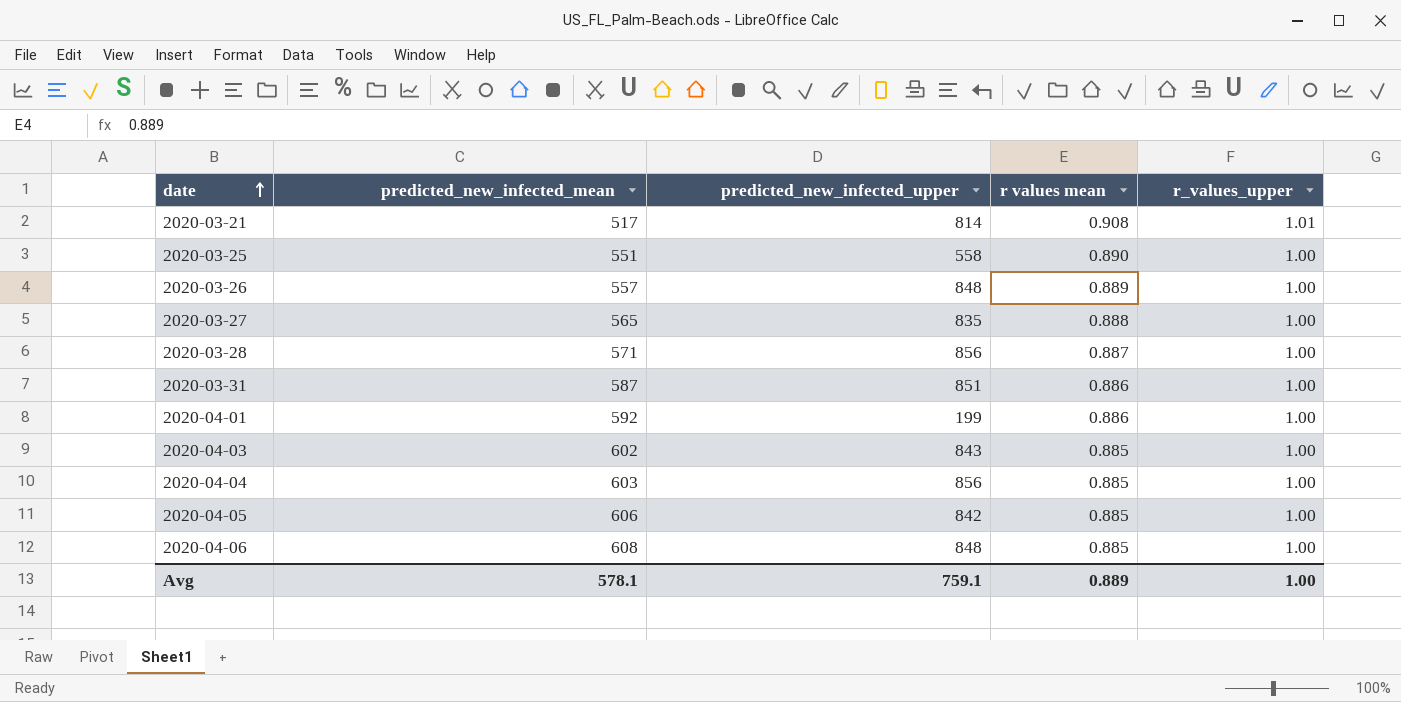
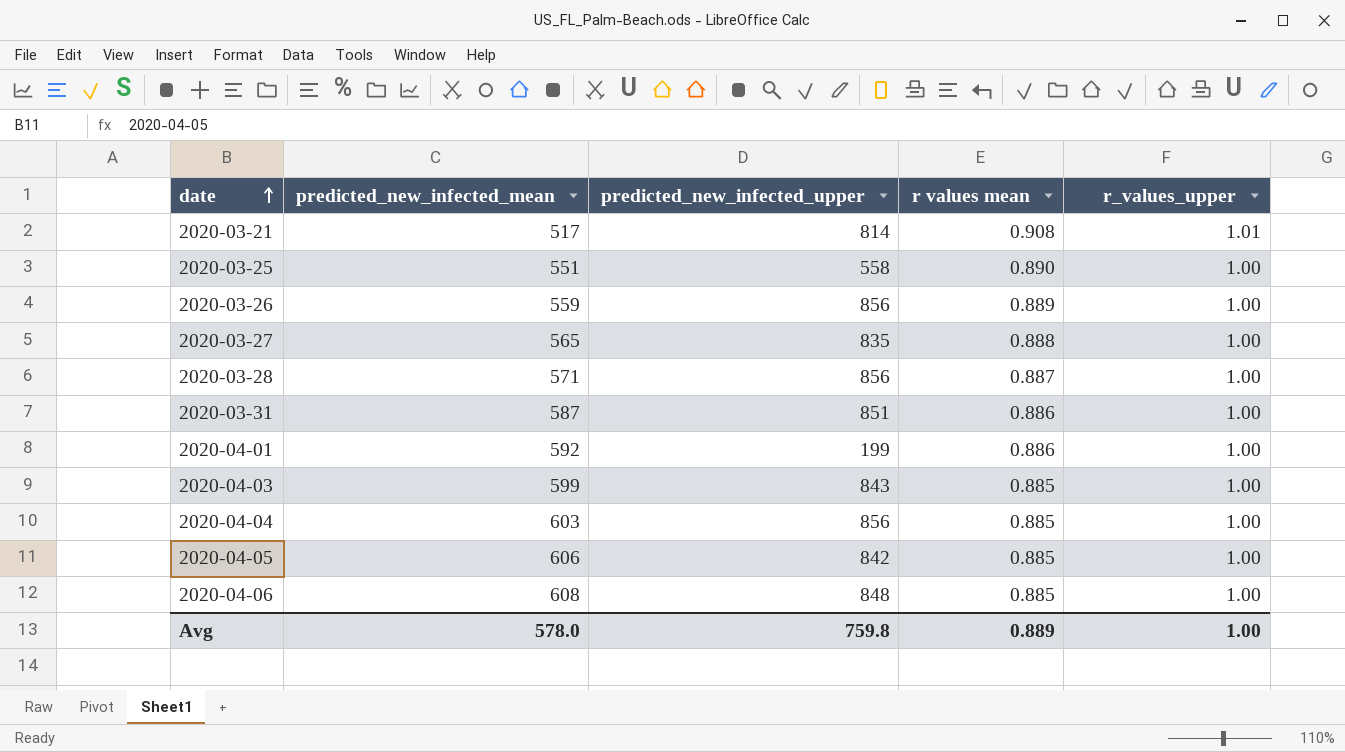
2020-03-26 | predicted_new_infected_mean: 557 -> 559
2020-03-26 | predicted_new_infected_upper: 848 -> 856
2020-04-03 | predicted_new_infected_mean: 602 -> 599
Avg | predicted_new_infected_mean: 578.1 -> 578.0
Avg | predicted_new_infected_upper: 759.1 -> 759.8

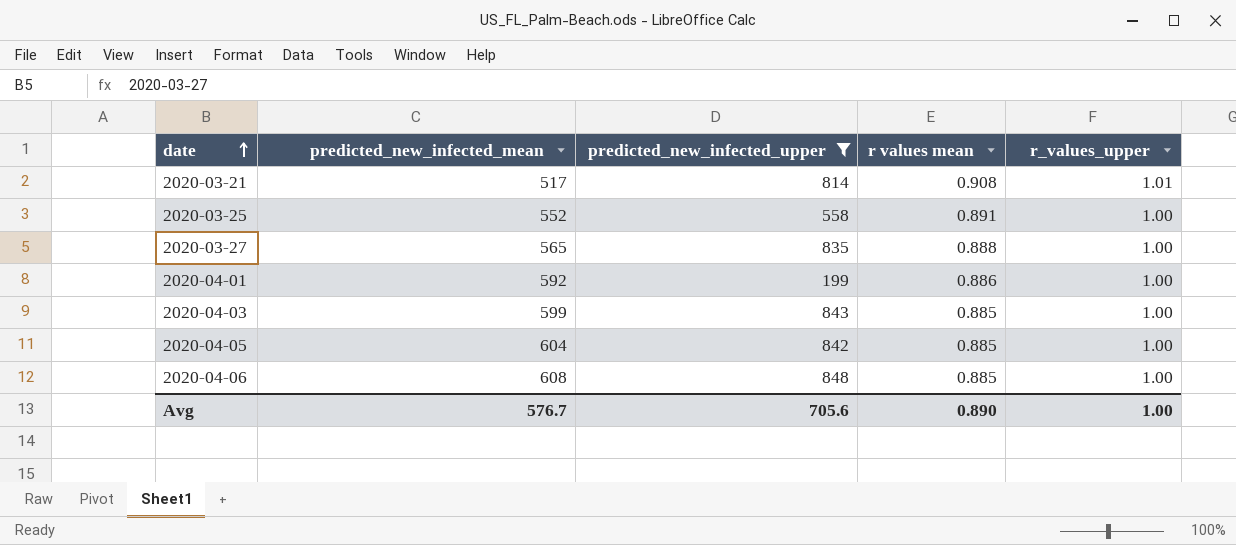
filter: none -> predicted_new_infected_upper <= 848
2020-03-25 | predicted_new_infected_mean: 551 -> 552
2020-03-25 | r values mean: 0.890 -> 0.891
2020-04-05 | predicted_new_infected_mean: 606 -> 604
Avg | predicted_new_infected_mean: 578.0 -> 576.7
Avg | predicted_new_infected_upper: 759.8 -> 705.6
Avg | r values mean: 0.889 -> 0.890

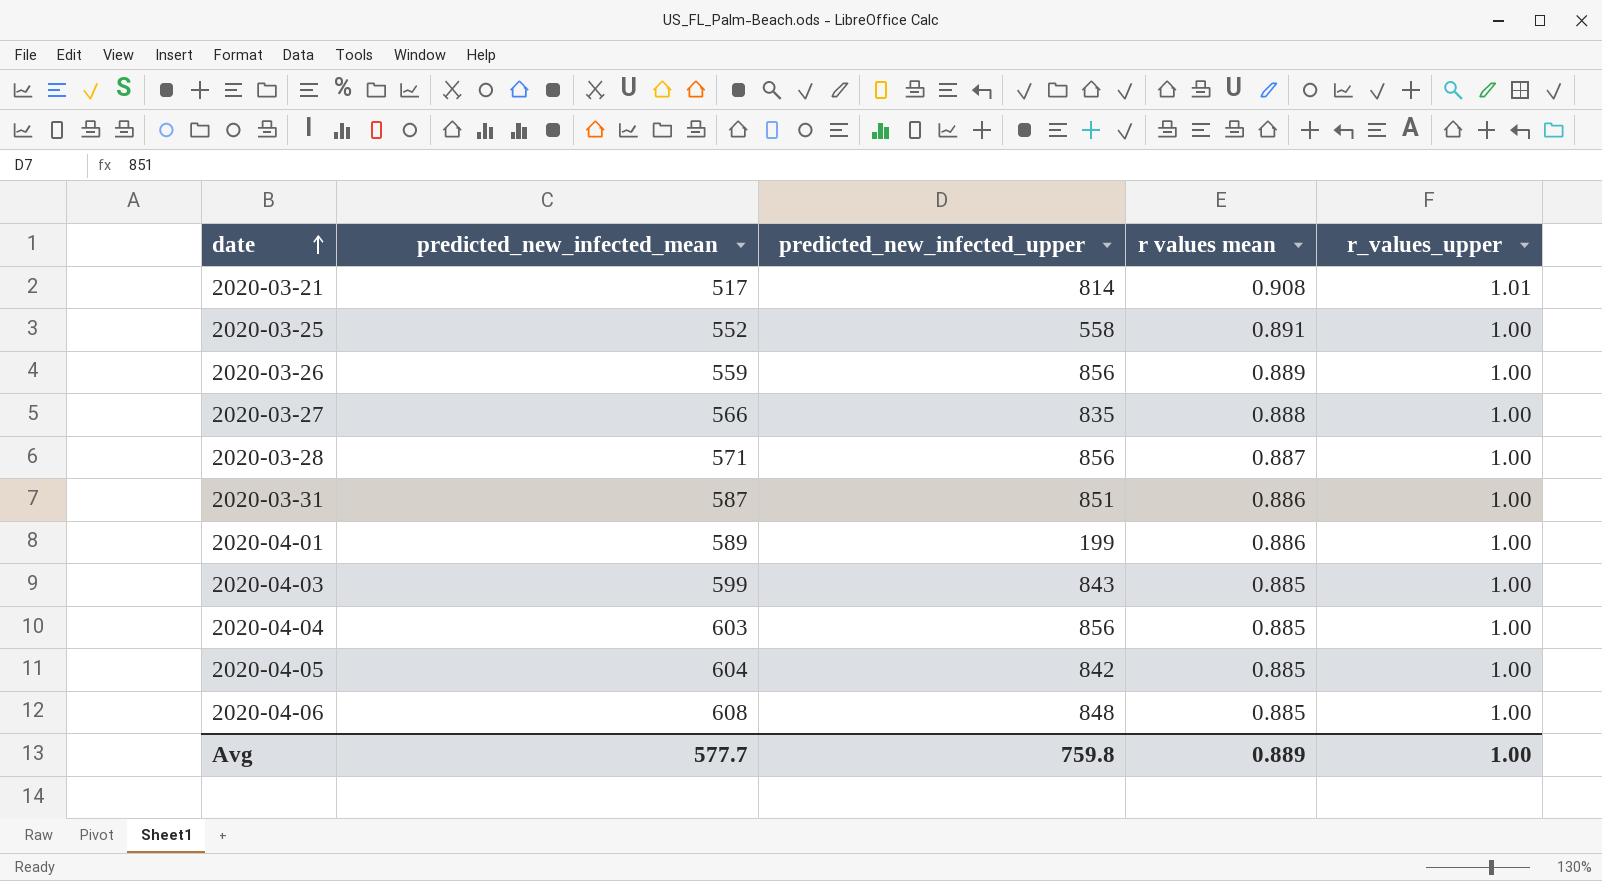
filter: predicted_new_infected_upper <= 848 -> none
2020-03-27 | predicted_new_infected_mean: 565 -> 566
2020-04-01 | predicted_new_infected_mean: 592 -> 589
Avg | predicted_new_infected_mean: 576.7 -> 577.7
Avg | predicted_new_infected_upper: 705.6 -> 759.8
Avg | r values mean: 0.890 -> 0.889

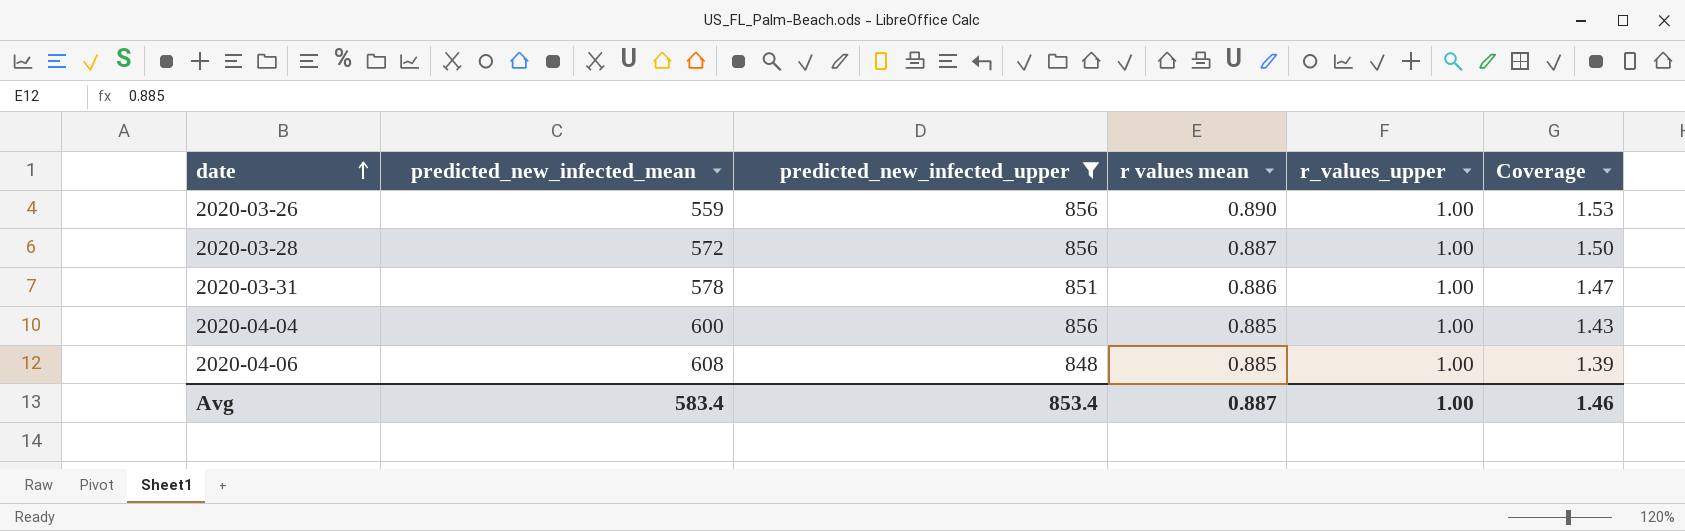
filter: none -> predicted_new_infected_upper >= 848
column Coverage | formula: none -> [predicted_new_infected_upper] / [predicted_new_infected_mean]
2020-03-26 | r values mean: 0.889 -> 0.890
2020-03-28 | predicted_new_infected_mean: 571 -> 572
2020-03-31 | predicted_new_infected_mean: 587 -> 578
2020-04-04 | predicted_new_infected_mean: 603 -> 600
Avg | predicted_new_infected_mean: 577.7 -> 583.4
Avg | predicted_new_infected_upper: 759.8 -> 853.4
Avg | r values mean: 0.889 -> 0.887

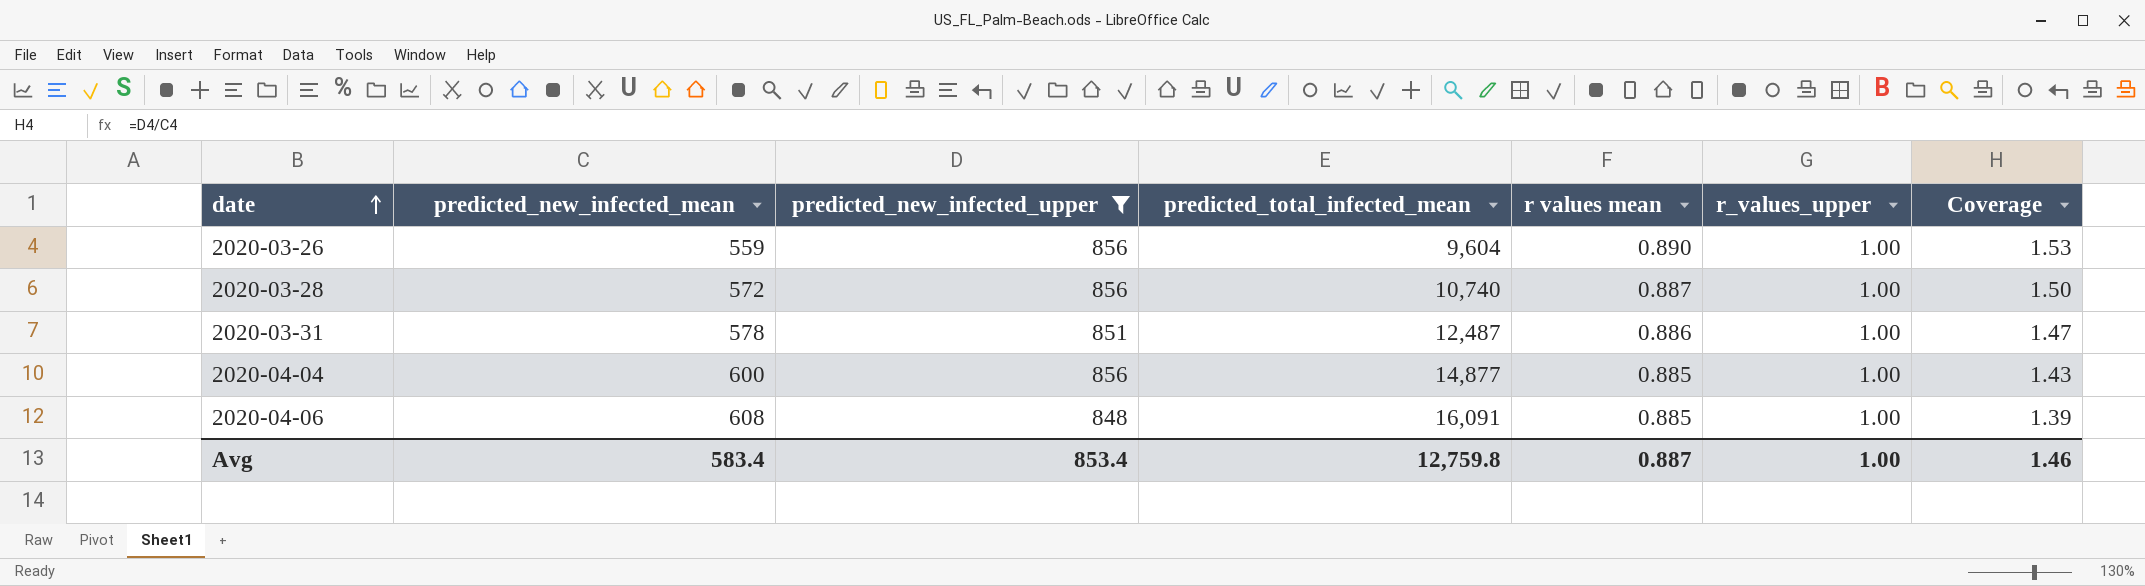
column predicted_total_infected_mean | position: none -> 4

